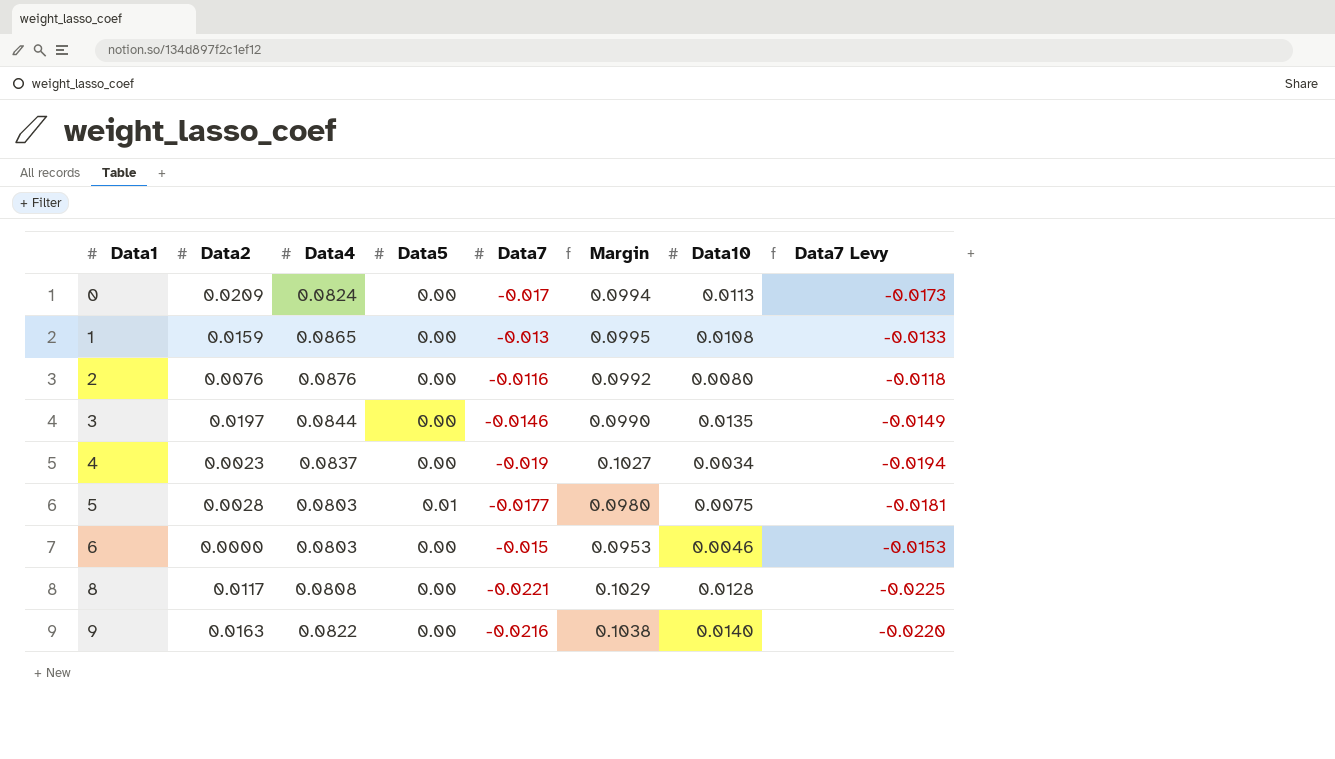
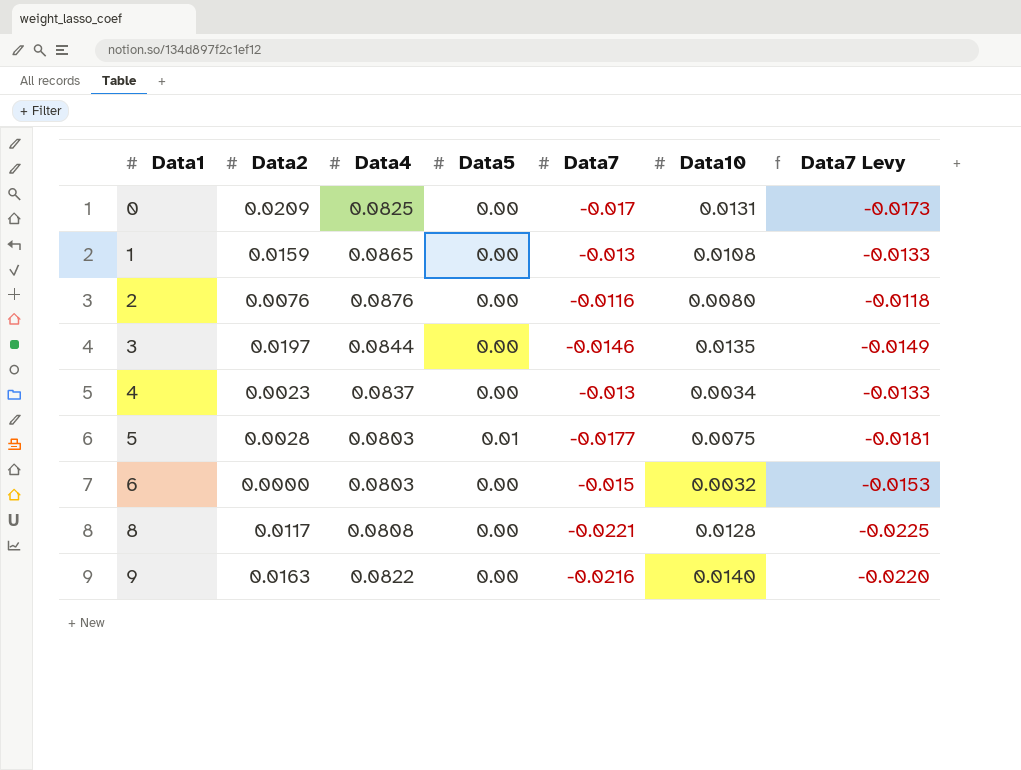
column Margin | formula: [Data4] - [Data7] -> none
0 | Data4: 0.0824 -> 0.0825
0 | Data10: 0.0113 -> 0.0131
4 | Data7: -0.019 -> -0.013
4 | Data7 Levy: -0.0194 -> -0.0133
6 | Data10: 0.0046 -> 0.0032

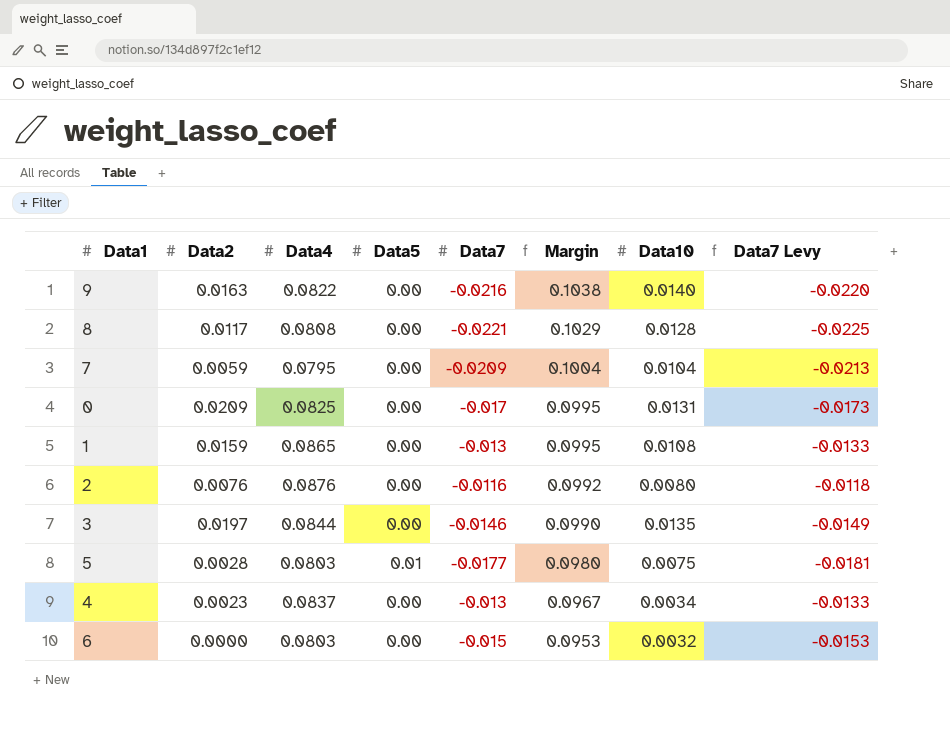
row order: Data1 ascending -> Margin descending
column Margin | formula: none -> [Data4] - [Data7]
row 7: none -> 0.0059 | 0.0795 | 0.00 | -0.0209 | 0.1004 | 0.0104 | -0.0213

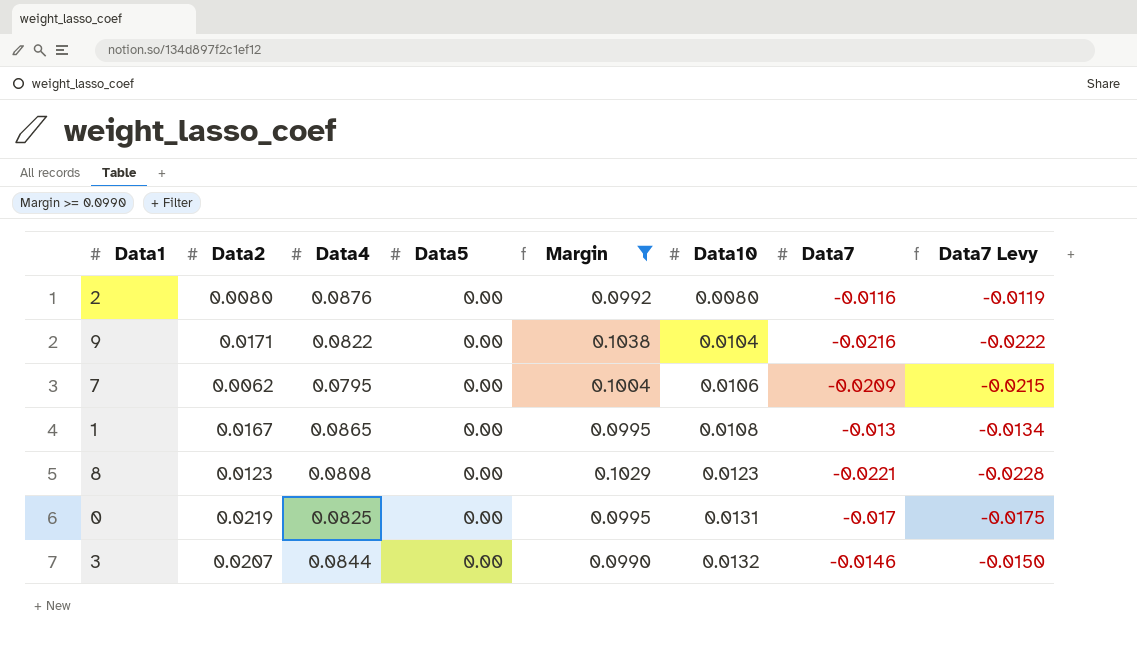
filter: none -> Margin >= 0.0990
row order: Margin descending -> Data10 ascending
column Data7 | position: 5 -> 7
column Data7 Levy | formula: [Data7] * 1.02 -> [Data7] * 1.03
2 | Data2: 0.0076 -> 0.0080
9 | Data2: 0.0163 -> 0.0171
9 | Data10: 0.0140 -> 0.0104
7 | Data2: 0.0059 -> 0.0062
7 | Data10: 0.0104 -> 0.0106
1 | Data2: 0.0159 -> 0.0167
8 | Data2: 0.0117 -> 0.0123
8 | Data10: 0.0128 -> 0.0123
0 | Data2: 0.0209 -> 0.0219
3 | Data2: 0.0197 -> 0.0207
3 | Data10: 0.0135 -> 0.0132

